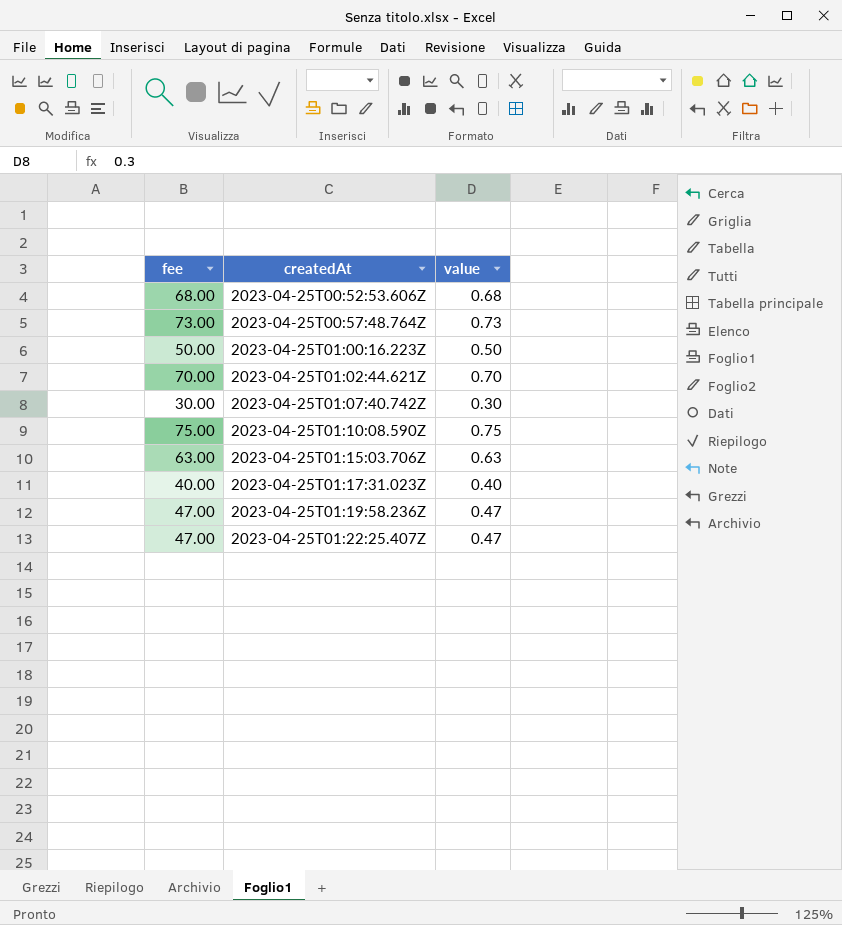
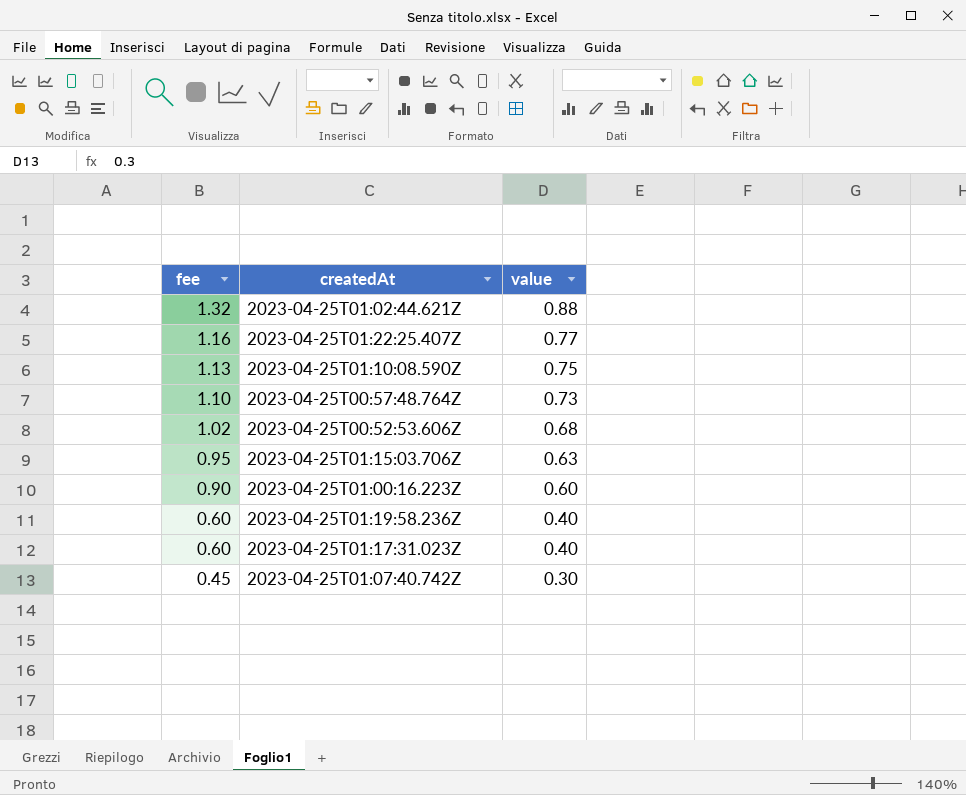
row order: createdAt ascending -> fee descending
column fee | formula: [value] * 100 -> [value] * 1.5
2023-04-25T01:02:44.621Z | value: 0.70 -> 0.88
2023-04-25T01:22:25.407Z | value: 0.47 -> 0.77
2023-04-25T01:00:16.223Z | value: 0.50 -> 0.60
2023-04-25T01:19:58.236Z | value: 0.47 -> 0.40

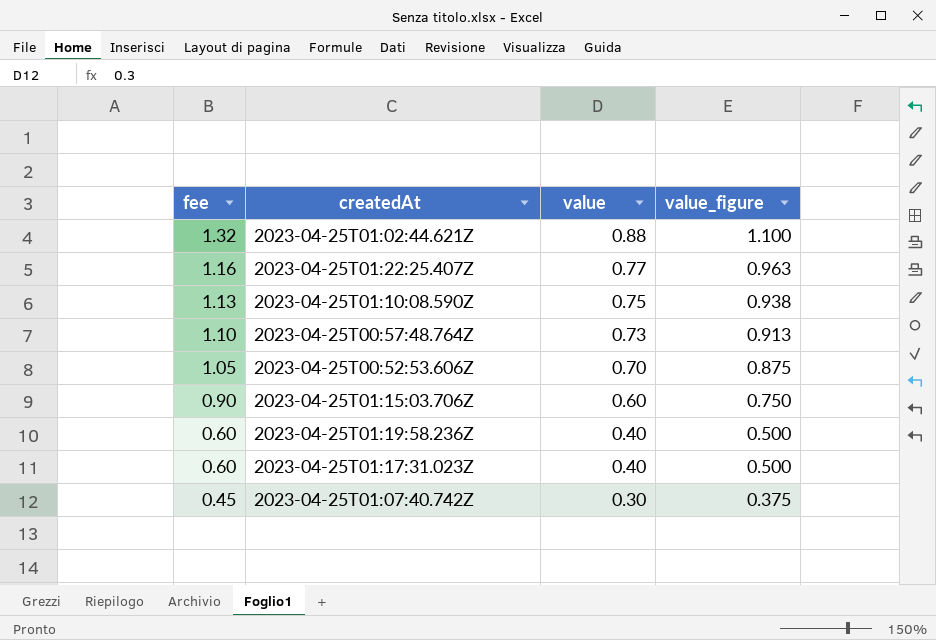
column value_figure | formula: none -> [value] * 1.25
row 2023-04-25T01:00:16.223Z: 0.90 | 0.60 -> none
2023-04-25T00:52:53.606Z | fee: 1.02 -> 1.05
2023-04-25T00:52:53.606Z | value: 0.68 -> 0.70
2023-04-25T01:15:03.706Z | fee: 0.95 -> 0.90
2023-04-25T01:15:03.706Z | value: 0.63 -> 0.60

